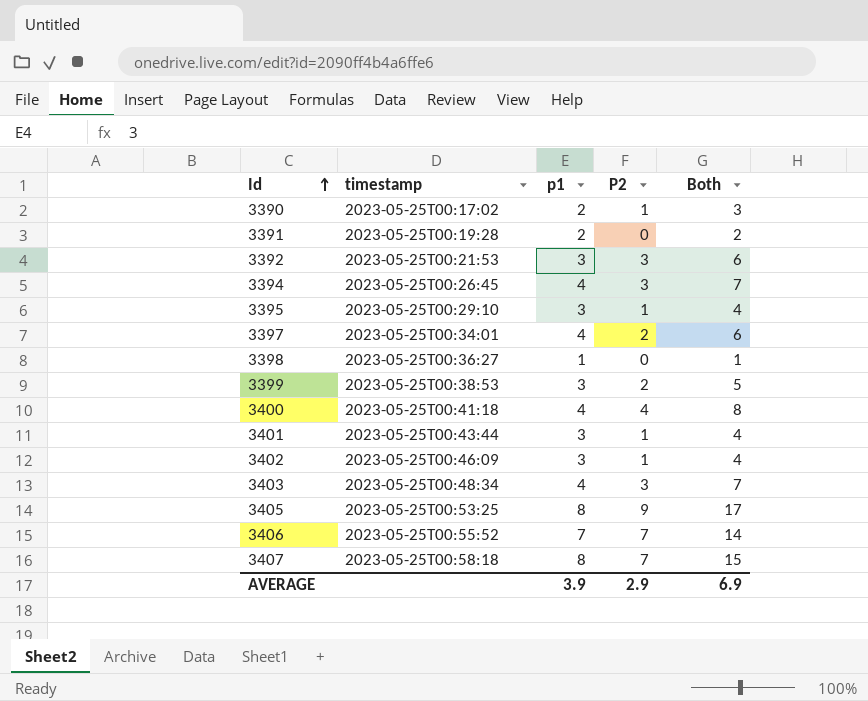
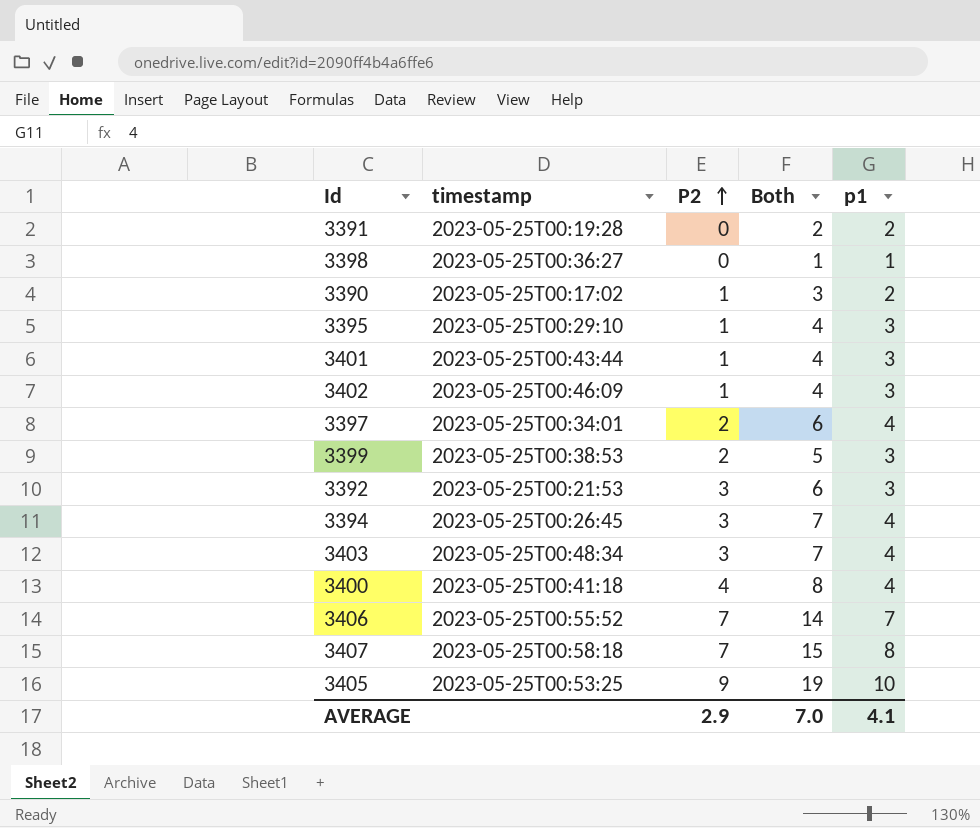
row order: Id ascending -> P2 ascending
column p1 | position: 3 -> 5
3405 | Both: 17 -> 19
3405 | p1: 8 -> 10
AVERAGE | Both: 6.9 -> 7.0
AVERAGE | p1: 3.9 -> 4.1

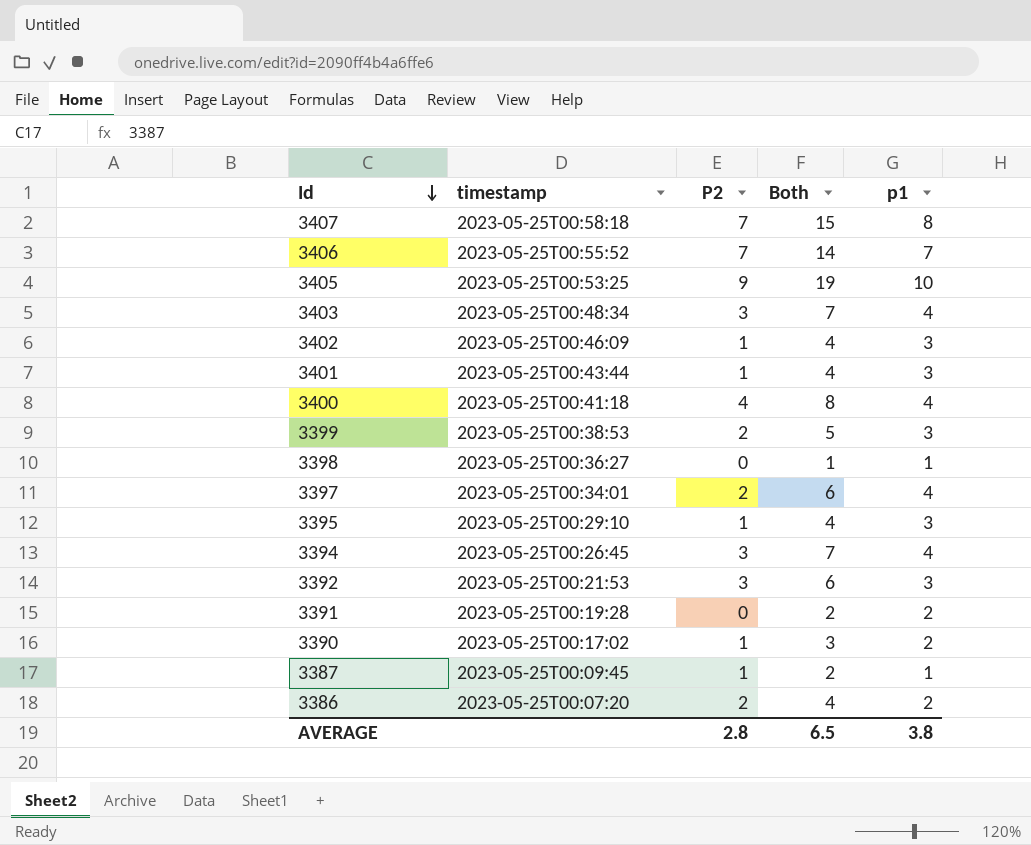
row order: P2 ascending -> Id descending
row 3387: none -> 2023-05-25T00:09:45 | 1 | 2 | 1
row 3386: none -> 2023-05-25T00:07:20 | 2 | 4 | 2
AVERAGE | P2: 2.9 -> 2.8
AVERAGE | Both: 7.0 -> 6.5
AVERAGE | p1: 4.1 -> 3.8

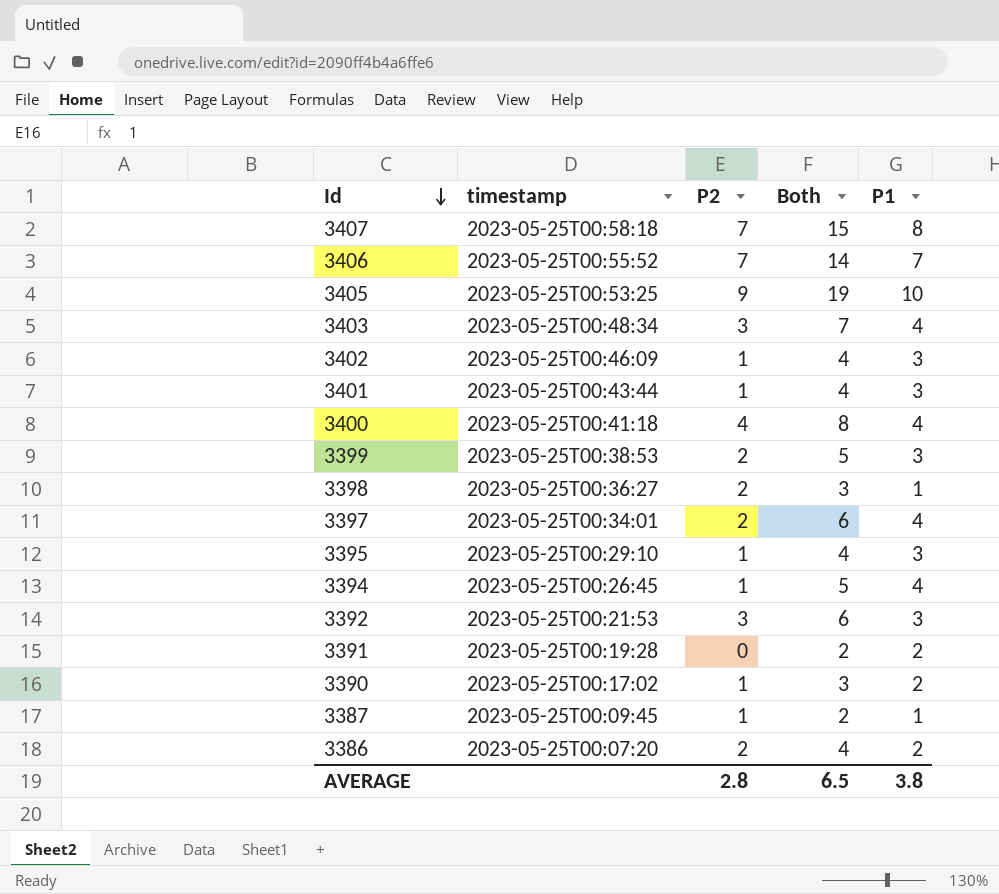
column name: p1 -> P1
3398 | P2: 0 -> 2
3398 | Both: 1 -> 3
3394 | P2: 3 -> 1
3394 | Both: 7 -> 5

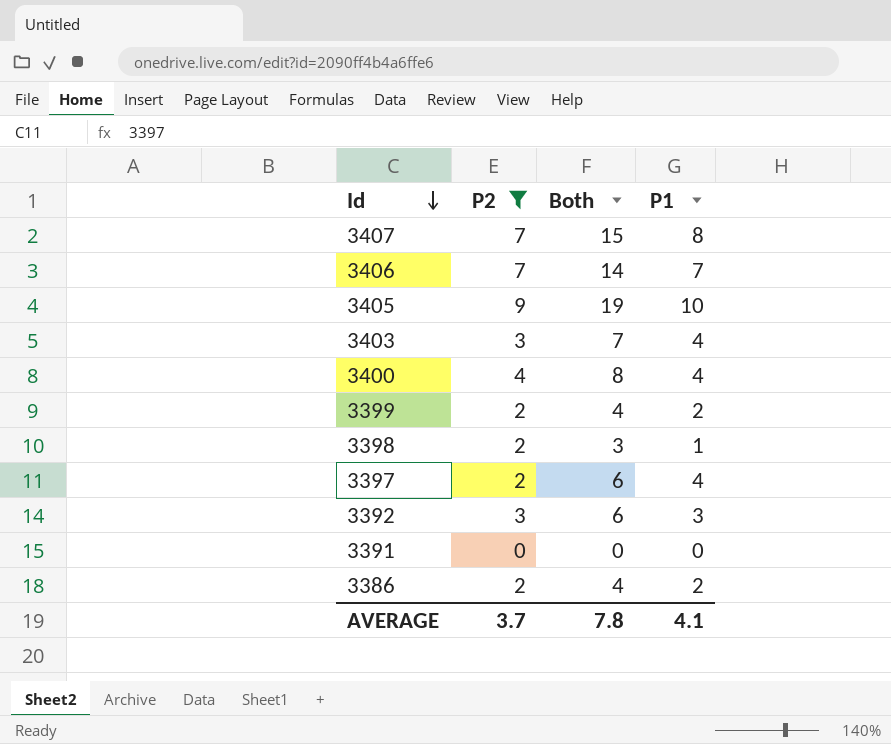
filter: none -> P2 != 1
column timestamp | position: 2 -> none
3399 | Both: 5 -> 4
3399 | P1: 3 -> 2
3391 | Both: 2 -> 0
3391 | P1: 2 -> 0
AVERAGE | P2: 2.8 -> 3.7
AVERAGE | Both: 6.5 -> 7.8
AVERAGE | P1: 3.8 -> 4.1

